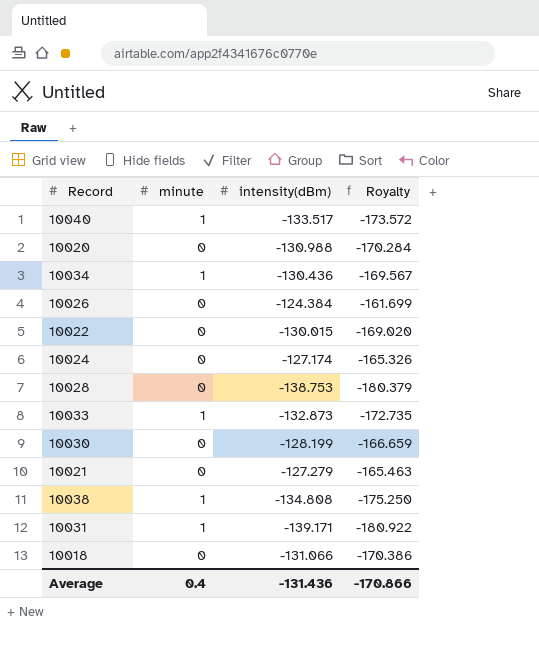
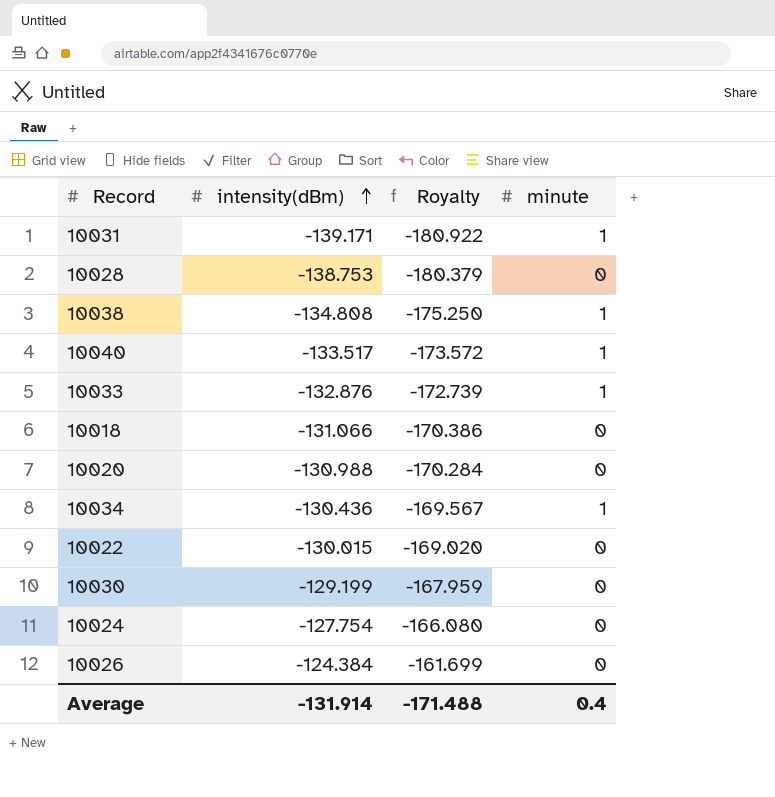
row order: none -> intensity(dBm) ascending
column minute | position: 2 -> 4
row 10021: 0 | -127.279 | -165.463 -> none
10033 | intensity(dBm): -132.873 -> -132.876
10033 | Royalty: -172.735 -> -172.739
10030 | intensity(dBm): -128.199 -> -129.199
10030 | Royalty: -166.659 -> -167.959
10024 | intensity(dBm): -127.174 -> -127.754
10024 | Royalty: -165.326 -> -166.080
Average | intensity(dBm): -131.436 -> -131.914
Average | Royalty: -170.866 -> -171.488

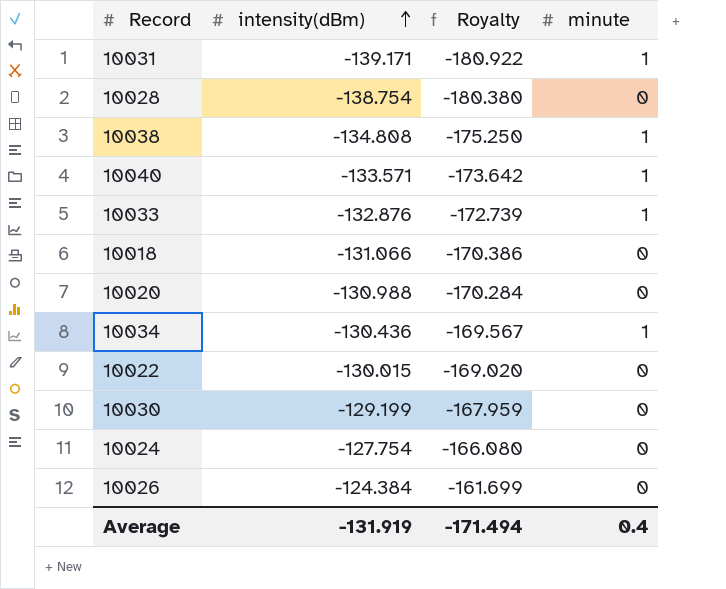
10028 | intensity(dBm): -138.753 -> -138.754
10028 | Royalty: -180.379 -> -180.380
10040 | intensity(dBm): -133.517 -> -133.571
10040 | Royalty: -173.572 -> -173.642
Average | intensity(dBm): -131.914 -> -131.919
Average | Royalty: -171.488 -> -171.494

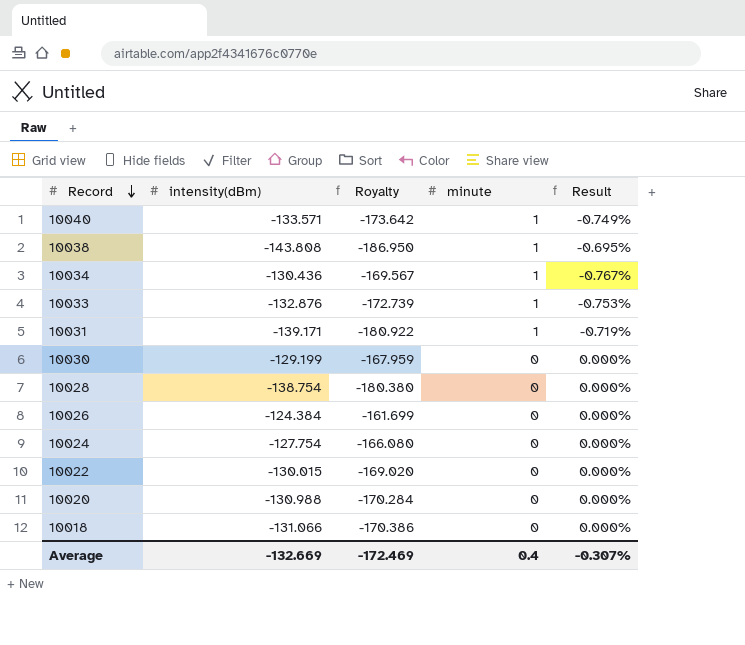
row order: intensity(dBm) ascending -> Record descending
column Result | formula: none -> [minute] / [intensity(dBm)]
10038 | intensity(dBm): -134.808 -> -143.808
10038 | Royalty: -175.250 -> -186.950
Average | intensity(dBm): -131.919 -> -132.669
Average | Royalty: -171.494 -> -172.469

